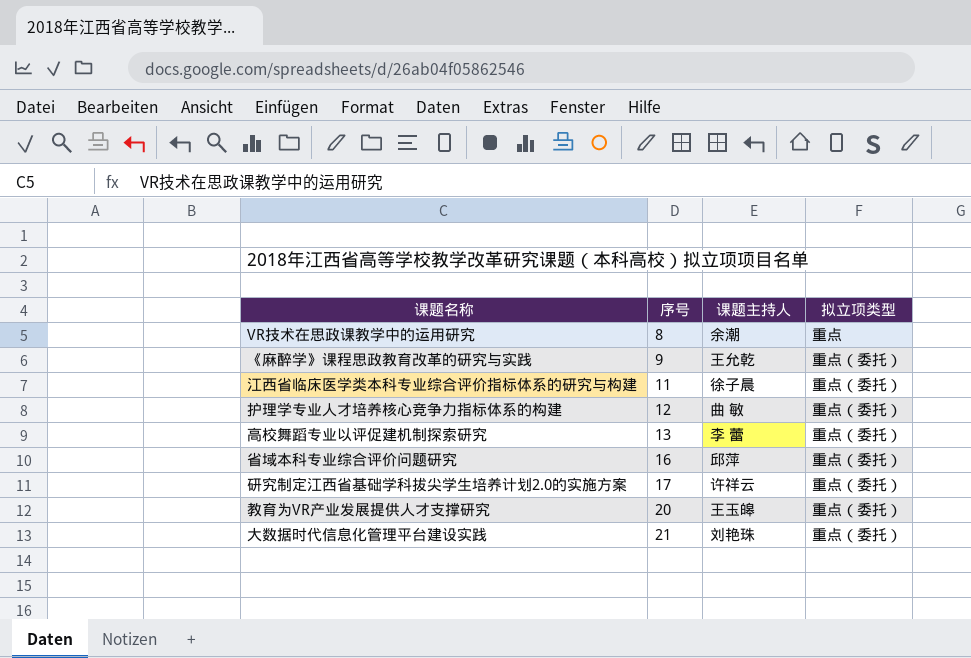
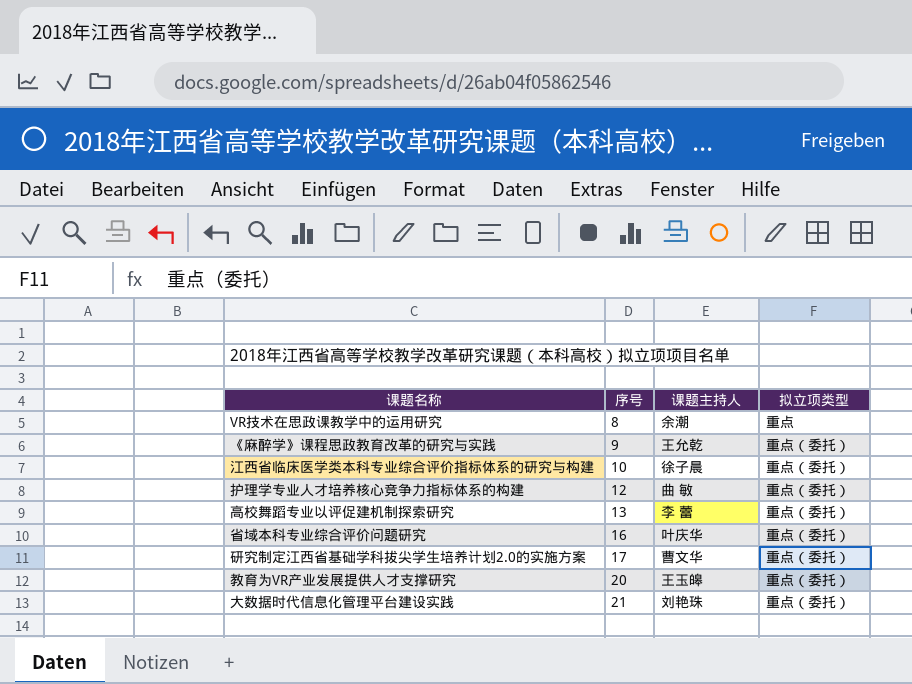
江西省临床医学类本科专业综合评价指标体系的研究与构建 | 序号: 11 -> 10
省域本科专业综合评价问题研究 | 课题主持人: 邱萍 -> 叶庆华
研究制定江西省基础学科拔尖学生培养计划2.0的实施方案 | 课题主持人: 许祥云 -> 曹文华

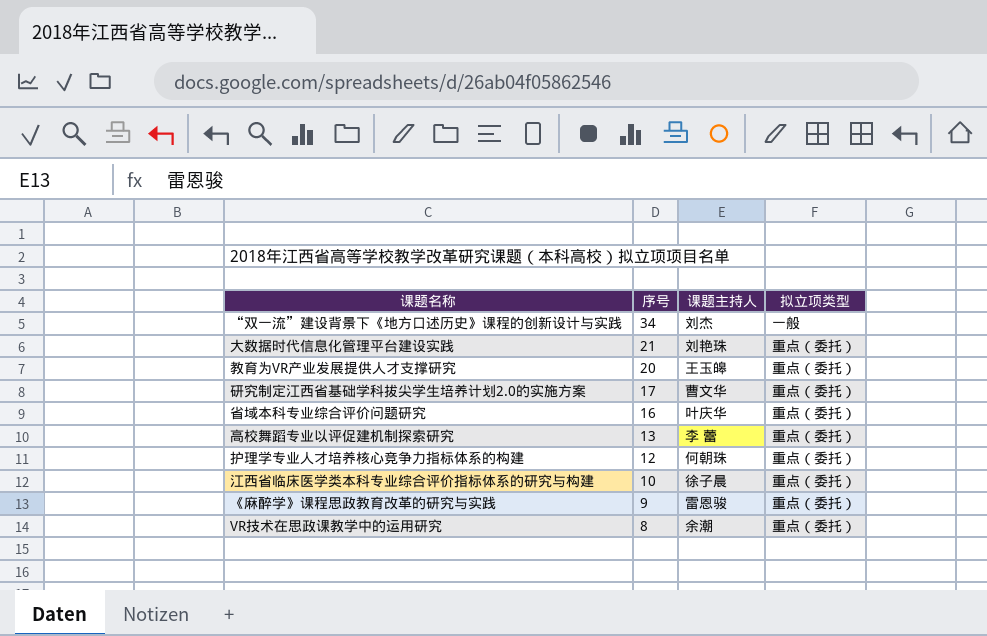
row order: 序号 ascending -> 序号 descending
row “双一流”建设背景下《地方口述历史》课程的创新设计与实践: none -> 34 | 刘杰 | 一般
护理学专业人才培养核心竞争力指标体系的构建 | 课题主持人: 曲 敏 -> 何朝珠
《麻醉学》课程思政教育改革的研究与实践 | 课题主持人: 王允乾 -> 雷恩骏
VR技术在思政课教学中的运用研究 | 拟立项类型: 重点 -> 重点（委托）

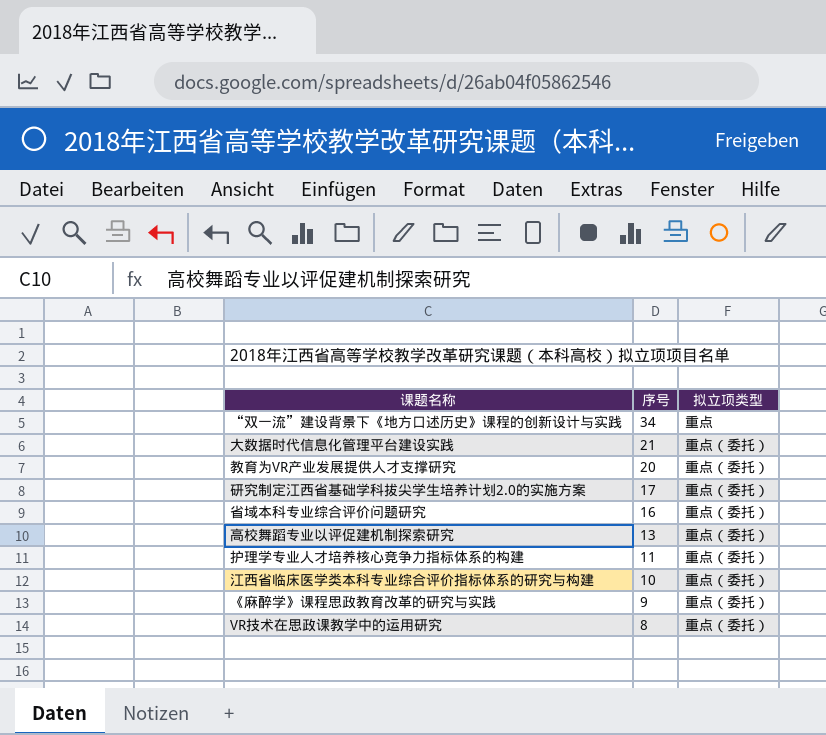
column 课题主持人 | position: 3 -> none
“双一流”建设背景下《地方口述历史》课程的创新设计与实践 | 拟立项类型: 一般 -> 重点
护理学专业人才培养核心竞争力指标体系的构建 | 序号: 12 -> 11

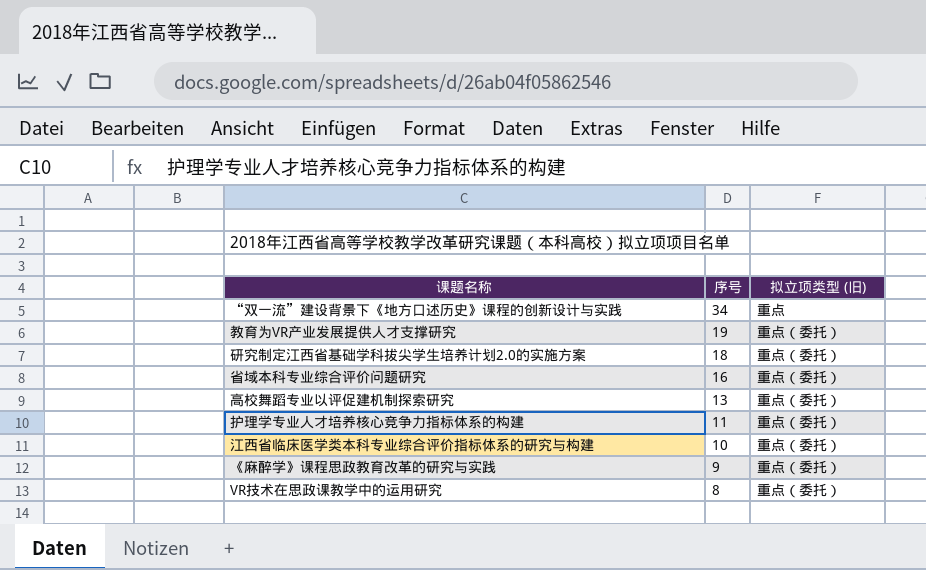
column name: 拟立项类型 -> 拟立项类型 (旧)
row 大数据时代信息化管理平台建设实践: 21 | 重点（委托） -> none
教育为VR产业发展提供人才支撑研究 | 序号: 20 -> 19
研究制定江西省基础学科拔尖学生培养计划2.0的实施方案 | 序号: 17 -> 18

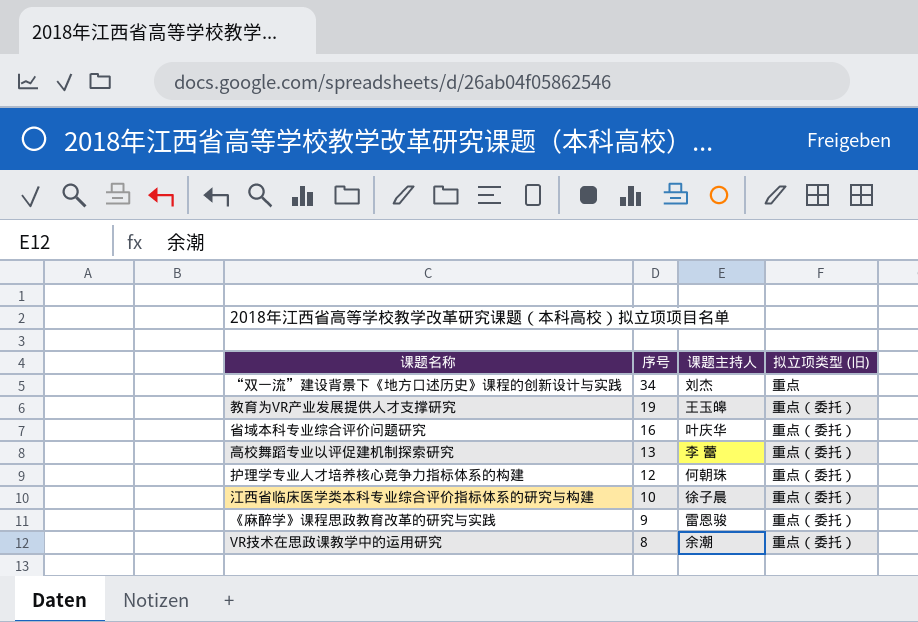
column 课题主持人 | position: none -> 3
row 研究制定江西省基础学科拔尖学生培养计划2.0的实施方案: 18 | 重点（委托） -> none
护理学专业人才培养核心竞争力指标体系的构建 | 序号: 11 -> 12

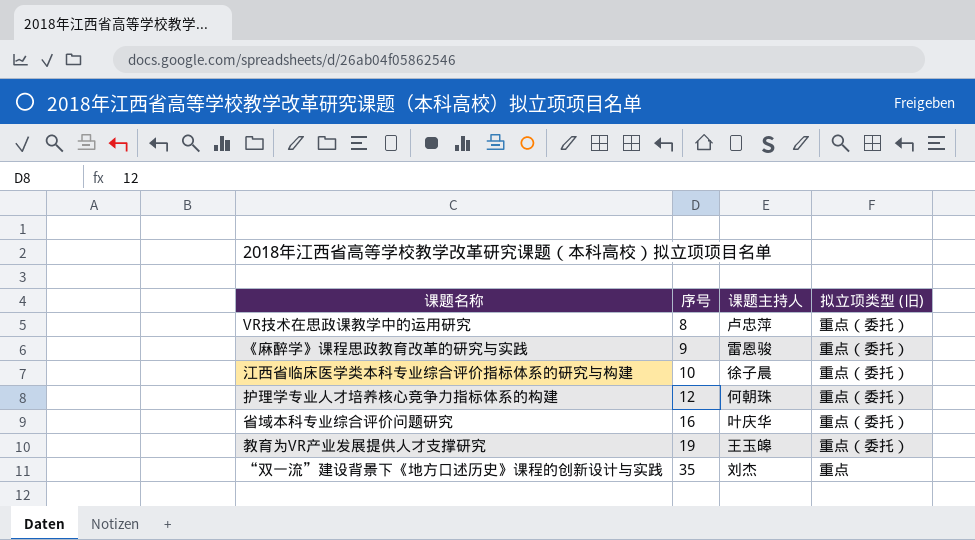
row order: 序号 descending -> 序号 ascending
row 高校舞蹈专业以评促建机制探索研究: 13 | 李 蕾 | 重点（委托） -> none
VR技术在思政课教学中的运用研究 | 课题主持人: 余潮 -> 卢忠萍
“双一流”建设背景下《地方口述历史》课程的创新设计与实践 | 序号: 34 -> 35

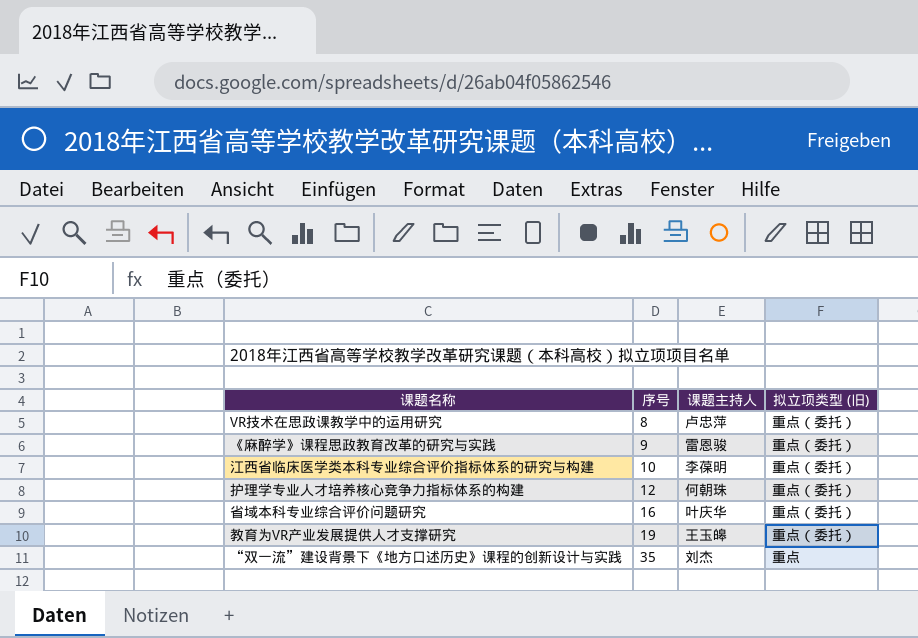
江西省临床医学类本科专业综合评价指标体系的研究与构建 | 课题主持人: 徐子晨 -> 李葆明

